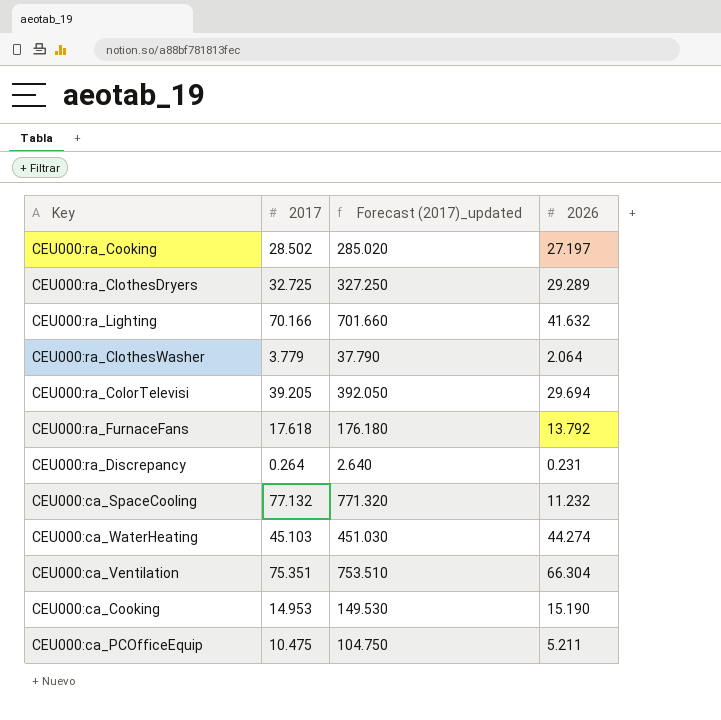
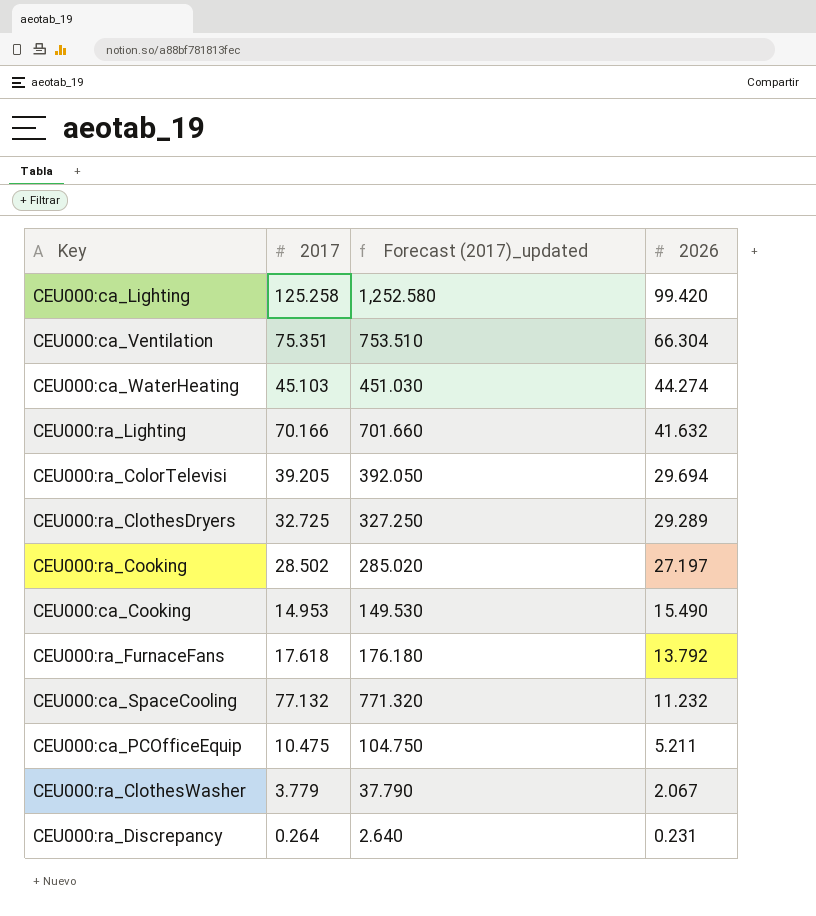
row order: none -> 2026 descending
row CEU000:ca_Lighting: none -> 125.258 | 1,252.580 | 99.420
CEU000:ca_Cooking | 2026: 15.190 -> 15.490
CEU000:ra_ClothesWasher | 2026: 2.064 -> 2.067

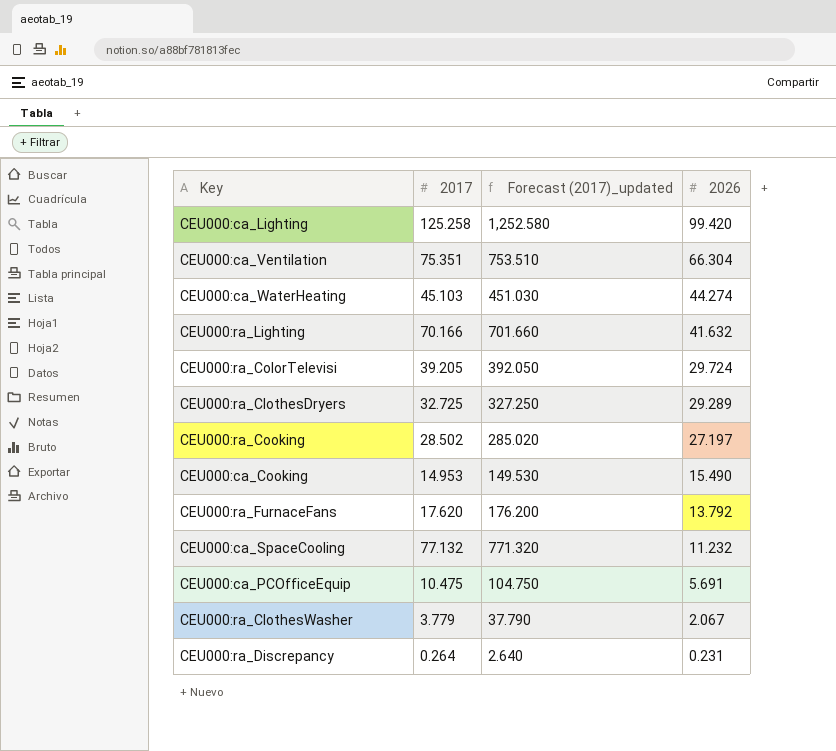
CEU000:ra_ColorTelevisi | 2026: 29.694 -> 29.724
CEU000:ra_FurnaceFans | 2017: 17.618 -> 17.620
CEU000:ra_FurnaceFans | Forecast (2017)_updated: 176.180 -> 176.200
CEU000:ca_PCOfficeEquip | 2026: 5.211 -> 5.691

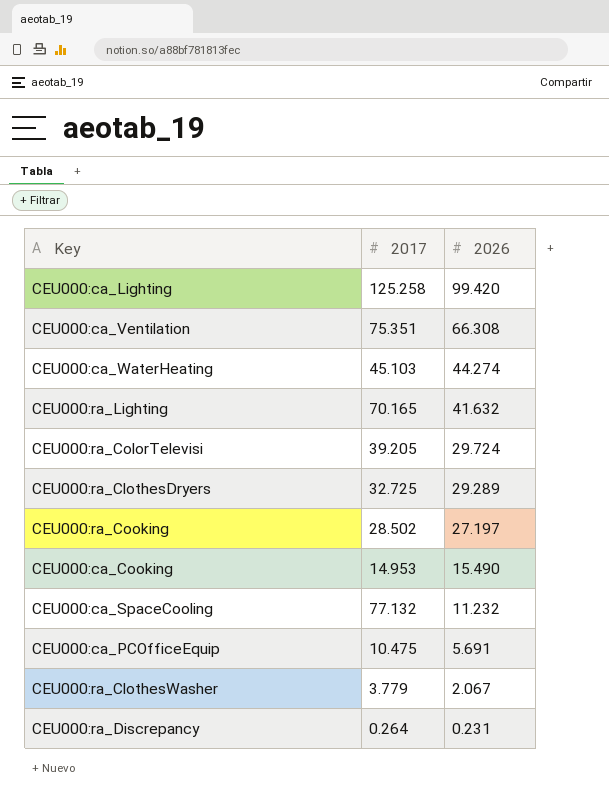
column Forecast (2017)_updated | formula: [2017] * 10 -> none
row CEU000:ra_FurnaceFans: 17.620 | 176.200 | 13.792 -> none
CEU000:ca_Ventilation | 2026: 66.304 -> 66.308
CEU000:ra_Lighting | 2017: 70.166 -> 70.165

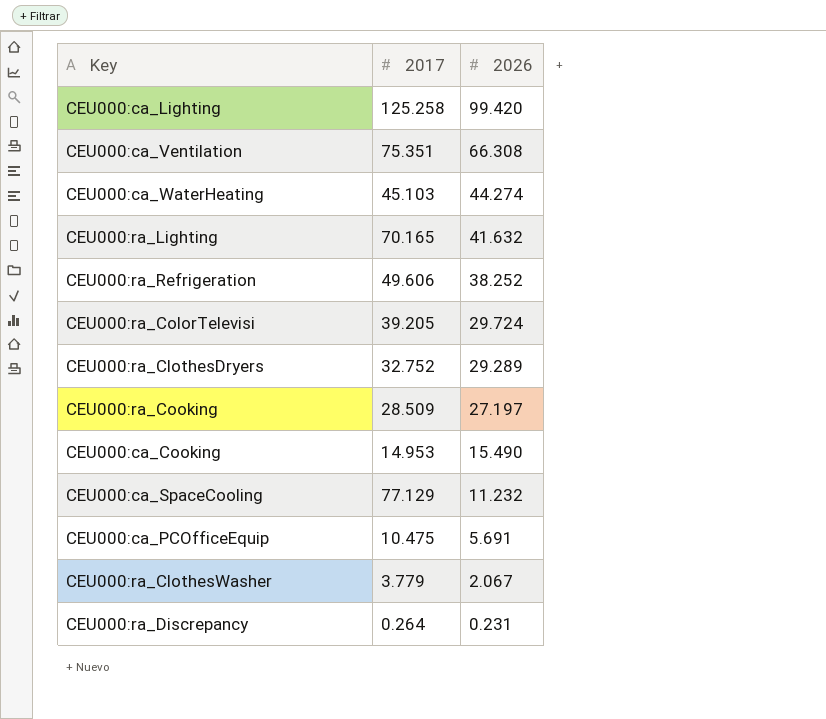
row CEU000:ra_Refrigeration: none -> 49.606 | 38.252
CEU000:ra_ClothesDryers | 2017: 32.725 -> 32.752
CEU000:ra_Cooking | 2017: 28.502 -> 28.509
CEU000:ca_SpaceCooling | 2017: 77.132 -> 77.129

